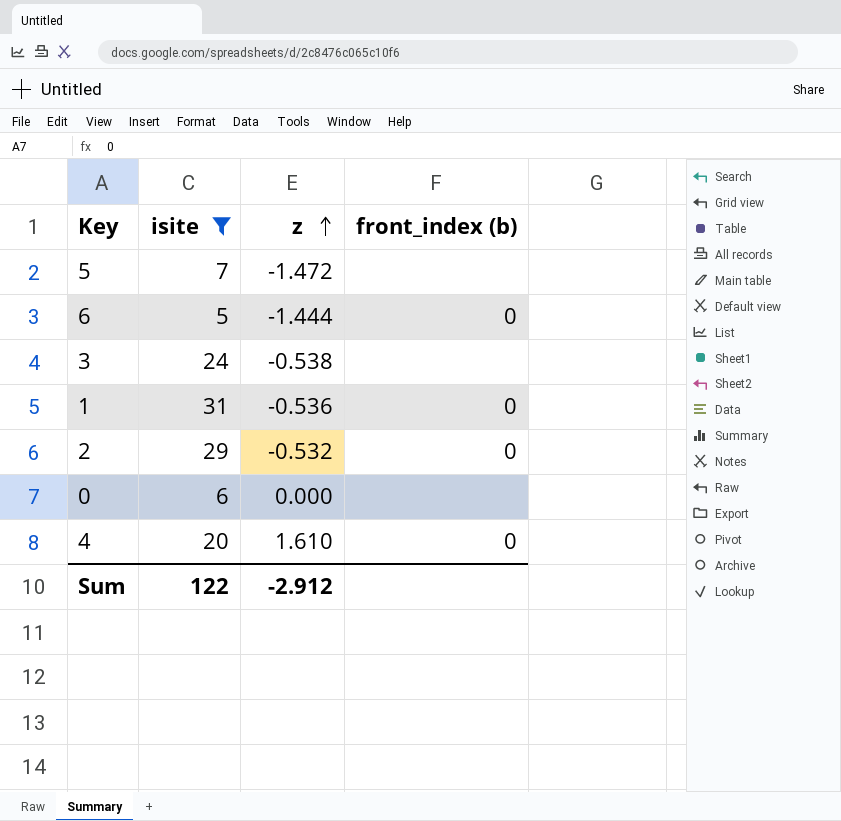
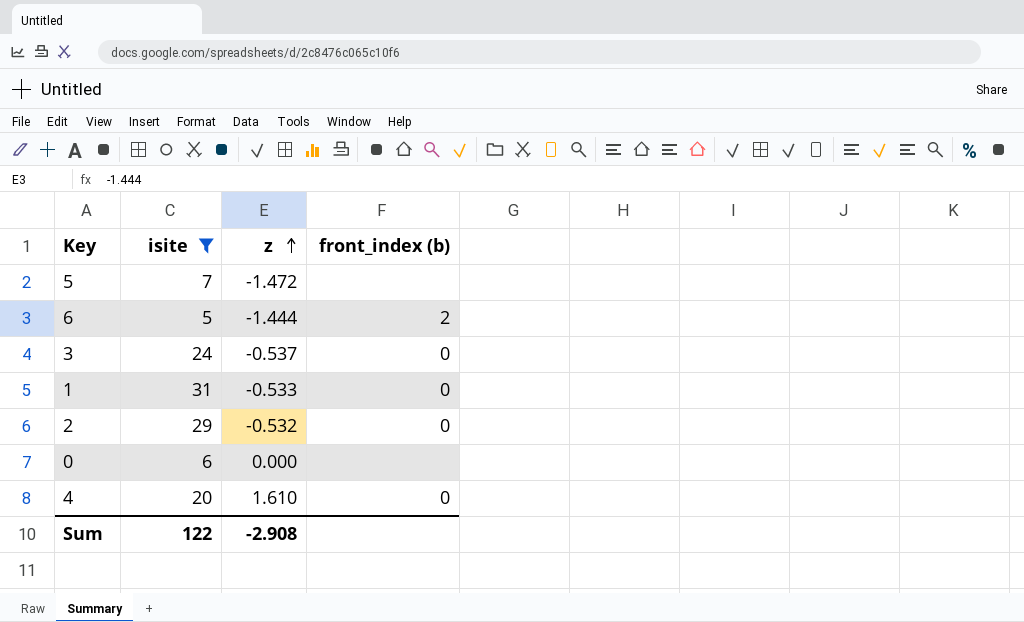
6 | front_index (b): 0 -> 2
3 | z: -0.538 -> -0.537
3 | front_index (b): none -> 0
1 | z: -0.536 -> -0.533
Sum | z: -2.912 -> -2.908

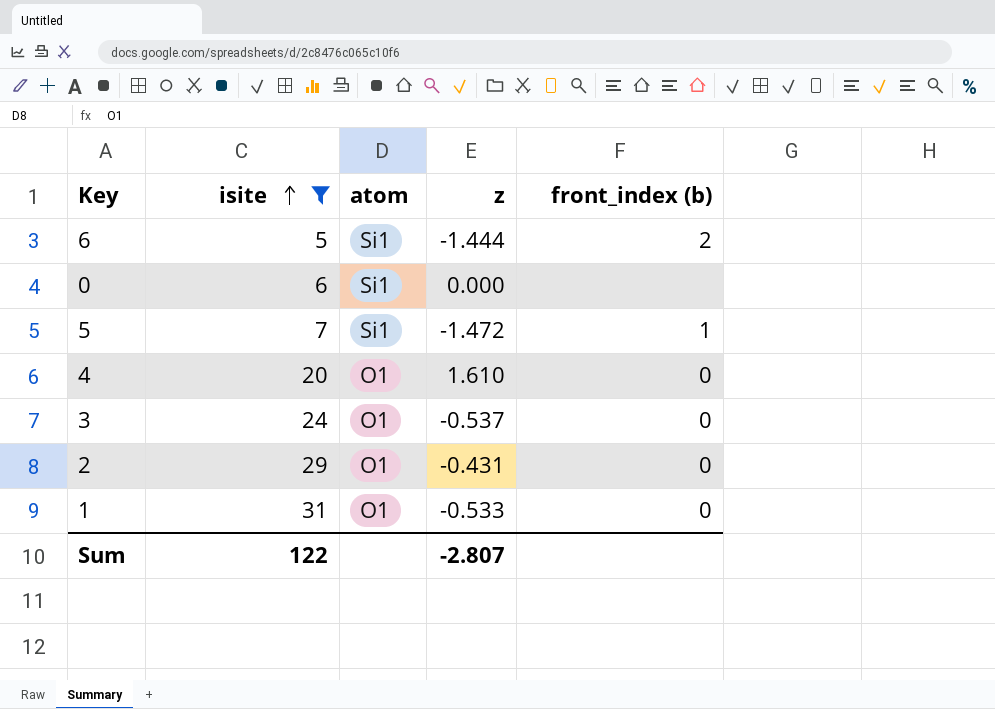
row order: z ascending -> isite ascending
column atom | position: none -> 3
5 | front_index (b): none -> 1
2 | z: -0.532 -> -0.431
Sum | z: -2.908 -> -2.807

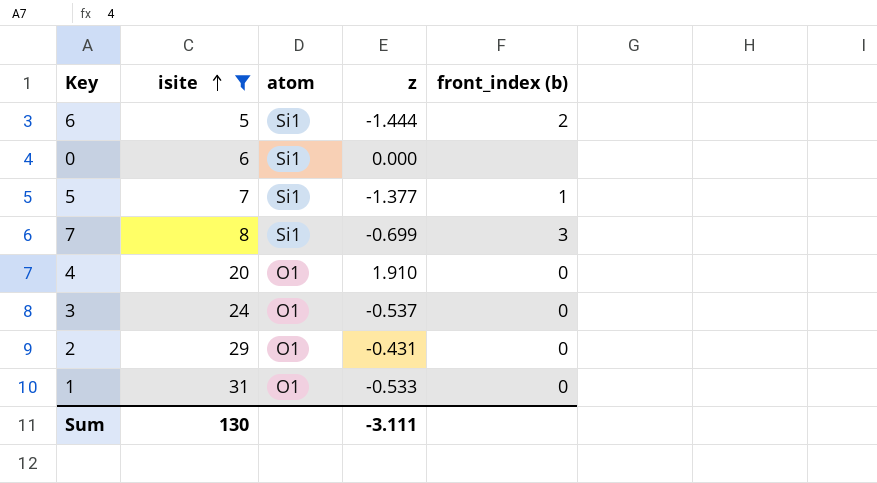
5 | z: -1.472 -> -1.377
row 7: none -> 8 | Si1 | -0.699 | 3
4 | z: 1.610 -> 1.910
Sum | isite: 122 -> 130
Sum | z: -2.807 -> -3.111

